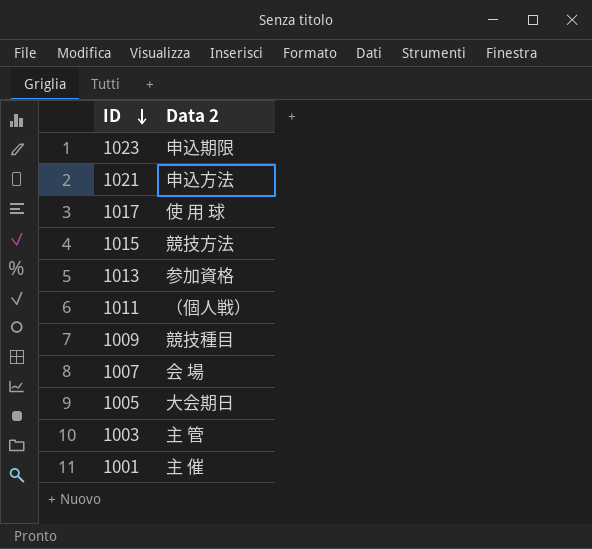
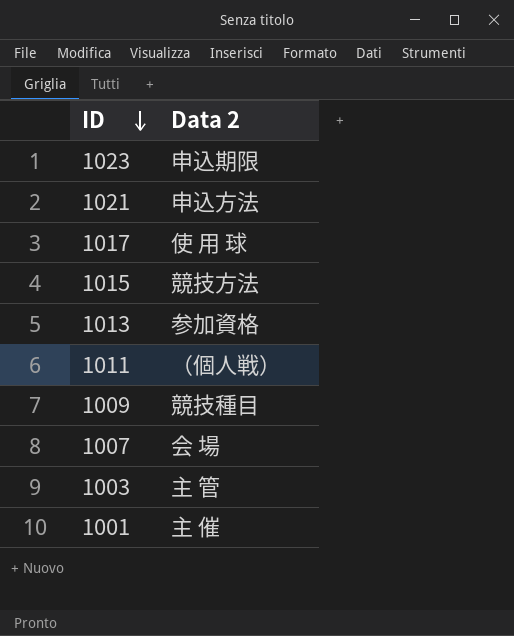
row 1005: 大会期日 -> none

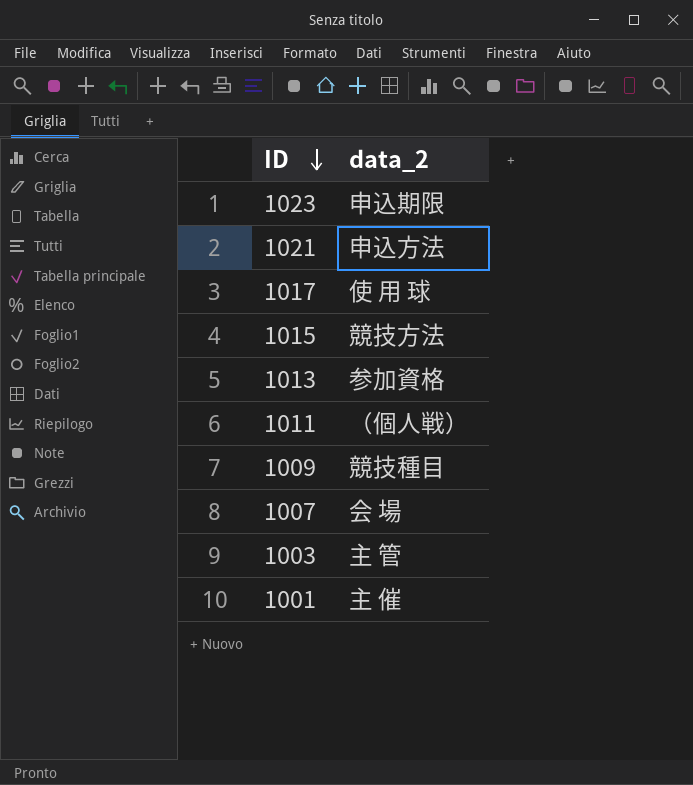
column name: Data 2 -> data_2

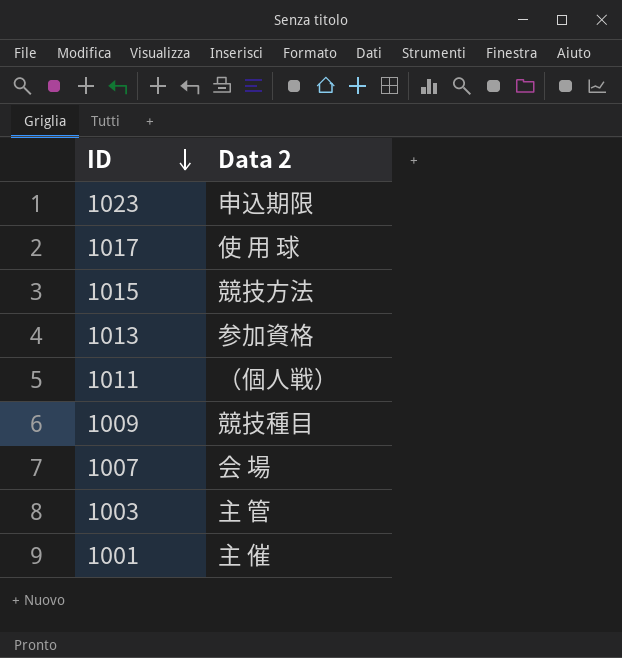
column name: data_2 -> Data 2
row 1021: 申込方法 -> none

